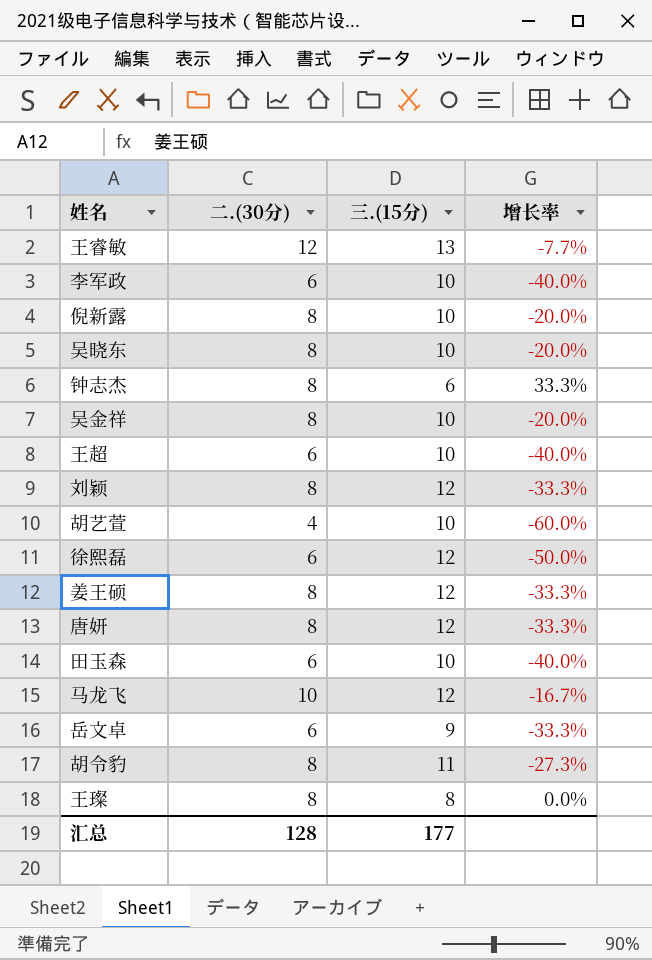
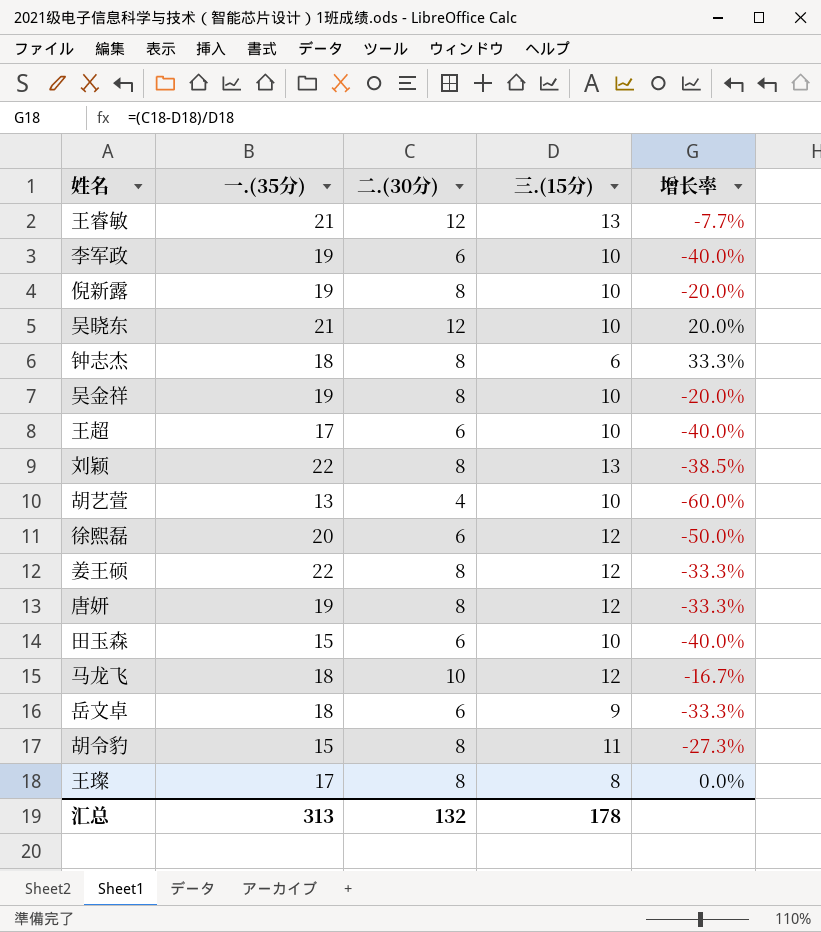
column 一.(35分) | position: none -> 2
吴晓东 | 二.(30分): 8 -> 12
吴晓东 | 增长率: -20.0% -> 20.0%
刘颖 | 三.(15分): 12 -> 13
刘颖 | 增长率: -33.3% -> -38.5%
汇总 | 二.(30分): 128 -> 132
汇总 | 三.(15分): 177 -> 178

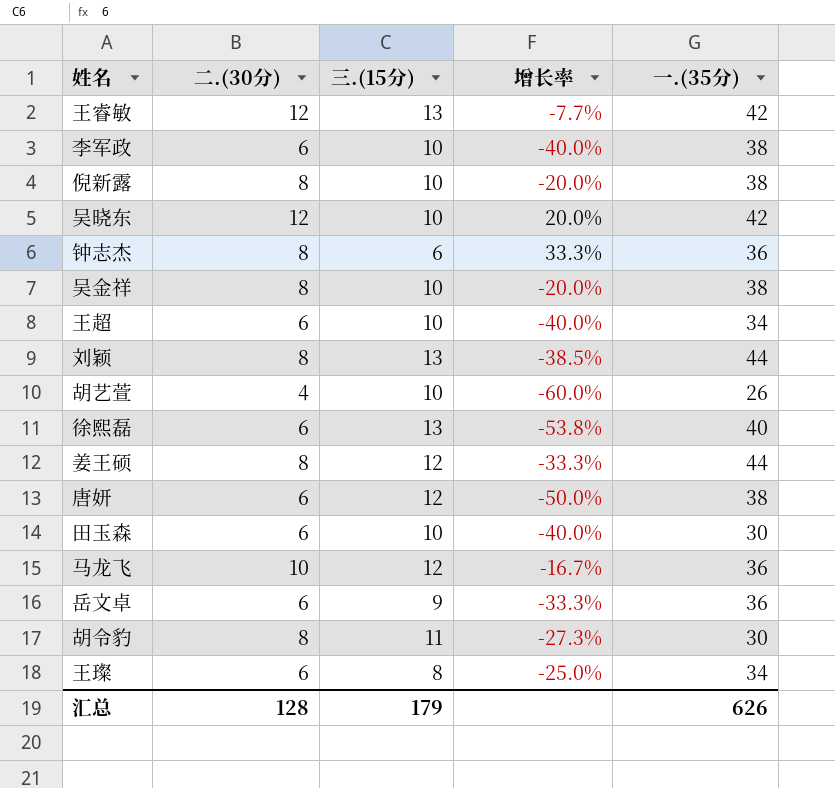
column 一.(35分) | position: 2 -> 5
王睿敏 | 一.(35分): 21 -> 42
李军政 | 一.(35分): 19 -> 38
倪新露 | 一.(35分): 19 -> 38
吴晓东 | 一.(35分): 21 -> 42
钟志杰 | 一.(35分): 18 -> 36
吴金祥 | 一.(35分): 19 -> 38
王超 | 一.(35分): 17 -> 34
刘颖 | 一.(35分): 22 -> 44
胡艺萱 | 一.(35分): 13 -> 26
徐熙磊 | 三.(15分): 12 -> 13
徐熙磊 | 增长率: -50.0% -> -53.8%
徐熙磊 | 一.(35分): 20 -> 40
姜王硕 | 一.(35分): 22 -> 44
唐妍 | 二.(30分): 8 -> 6
唐妍 | 增长率: -33.3% -> -50.0%
唐妍 | 一.(35分): 19 -> 38
田玉森 | 一.(35分): 15 -> 30
马龙飞 | 一.(35分): 18 -> 36
岳文卓 | 一.(35分): 18 -> 36
胡令豹 | 一.(35分): 15 -> 30
王璨 | 二.(30分): 8 -> 6
王璨 | 增长率: 0.0% -> -25.0%
王璨 | 一.(35分): 17 -> 34
汇总 | 二.(30分): 132 -> 128
汇总 | 三.(15分): 178 -> 179
汇总 | 一.(35分): 313 -> 626

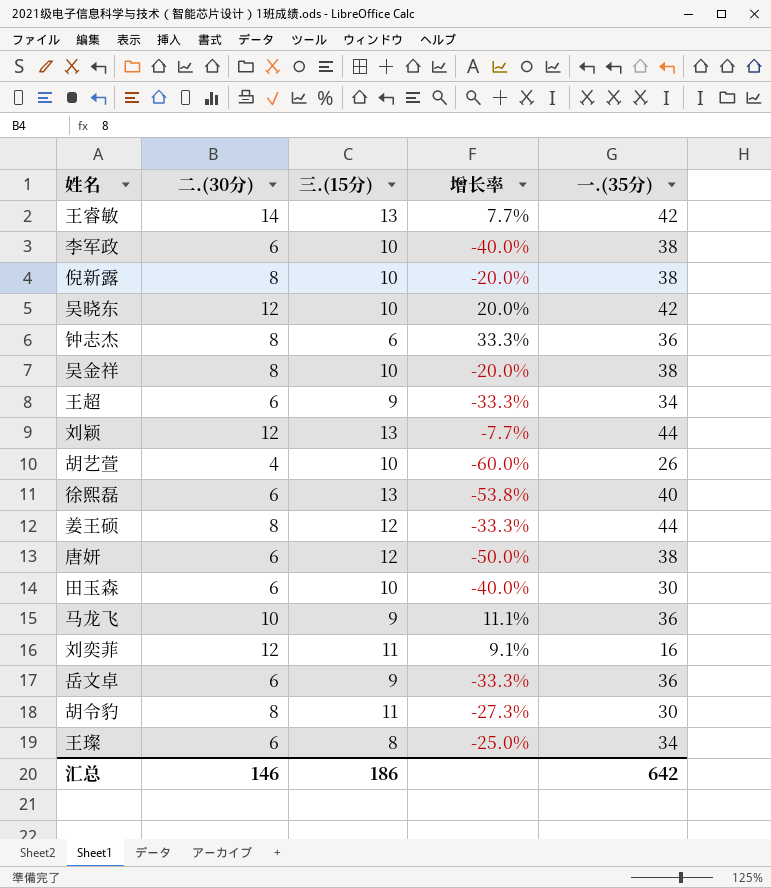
王睿敏 | 二.(30分): 12 -> 14
王睿敏 | 增长率: -7.7% -> 7.7%
王超 | 三.(15分): 10 -> 9
王超 | 增长率: -40.0% -> -33.3%
刘颖 | 二.(30分): 8 -> 12
刘颖 | 增长率: -38.5% -> -7.7%
马龙飞 | 三.(15分): 12 -> 9
马龙飞 | 增长率: -16.7% -> 11.1%
row 刘奕菲: none -> 12 | 11 | 9.1% | 16
汇总 | 二.(30分): 128 -> 146
汇总 | 三.(15分): 179 -> 186
汇总 | 一.(35分): 626 -> 642

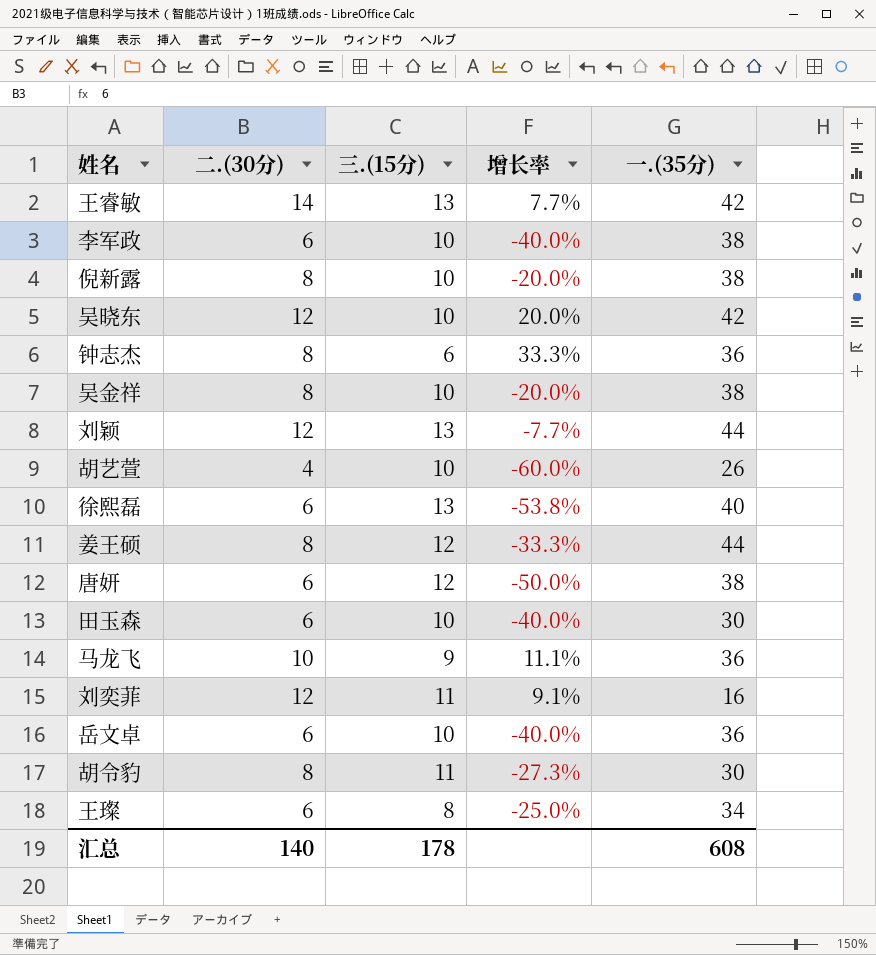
row 王超: 6 | 9 | -33.3% | 34 -> none
岳文卓 | 三.(15分): 9 -> 10
岳文卓 | 增长率: -33.3% -> -40.0%
汇总 | 二.(30分): 146 -> 140
汇总 | 三.(15分): 186 -> 178
汇总 | 一.(35分): 642 -> 608

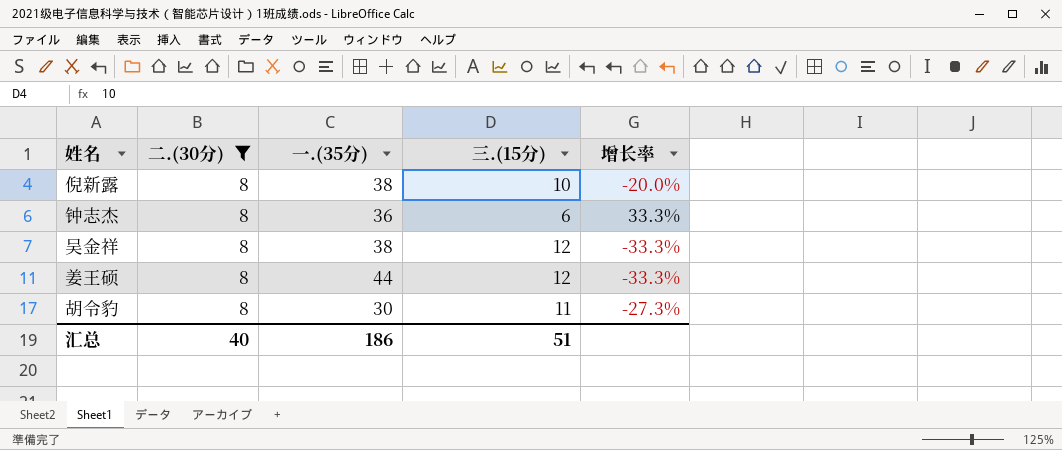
filter: none -> 二.(30分) = 8
column 一.(35分) | position: 5 -> 3
吴金祥 | 三.(15分): 10 -> 12
吴金祥 | 增长率: -20.0% -> -33.3%
汇总 | 二.(30分): 140 -> 40
汇总 | 一.(35分): 608 -> 186
汇总 | 三.(15分): 178 -> 51

